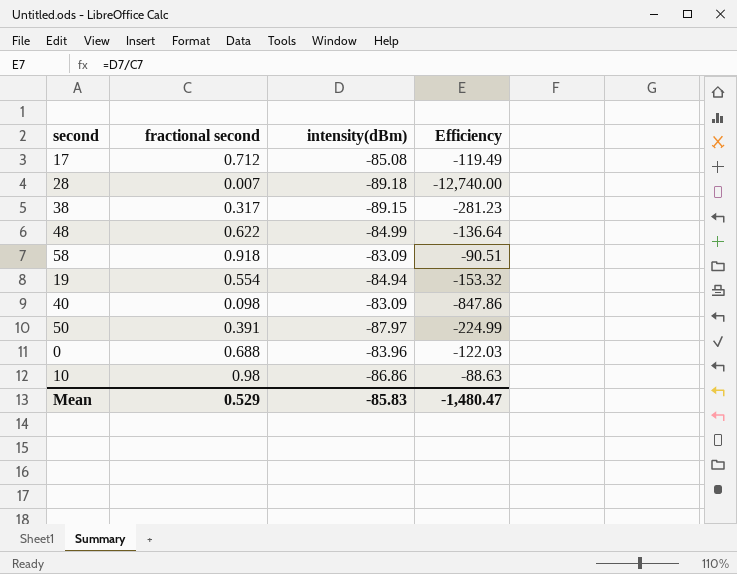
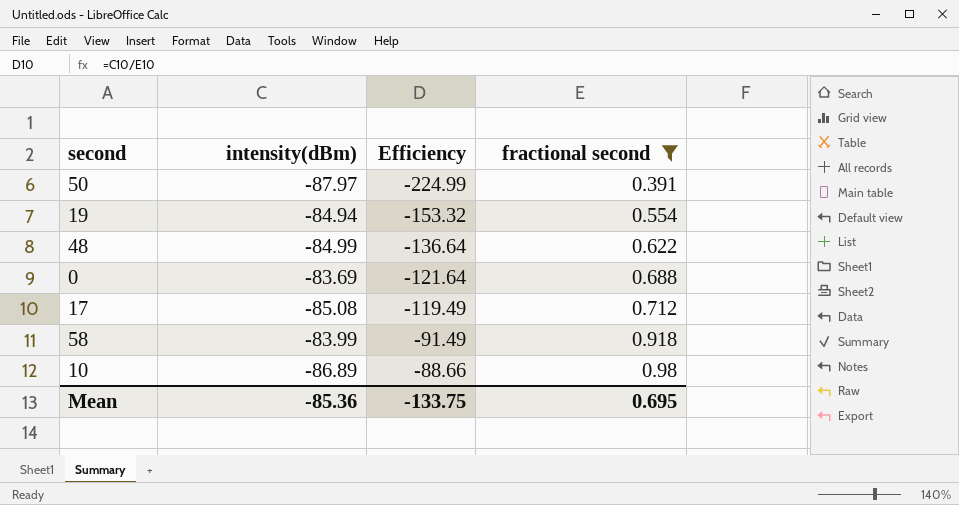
filter: none -> fractional second >= 0.391
row order: none -> Efficiency ascending
column fractional second | position: 2 -> 4
0 | intensity(dBm): -83.96 -> -83.69
0 | Efficiency: -122.03 -> -121.64
58 | intensity(dBm): -83.09 -> -83.99
58 | Efficiency: -90.51 -> -91.49
10 | intensity(dBm): -86.86 -> -86.89
10 | Efficiency: -88.63 -> -88.66
Mean | intensity(dBm): -85.83 -> -85.36
Mean | Efficiency: -1,480.47 -> -133.75
Mean | fractional second: 0.529 -> 0.695

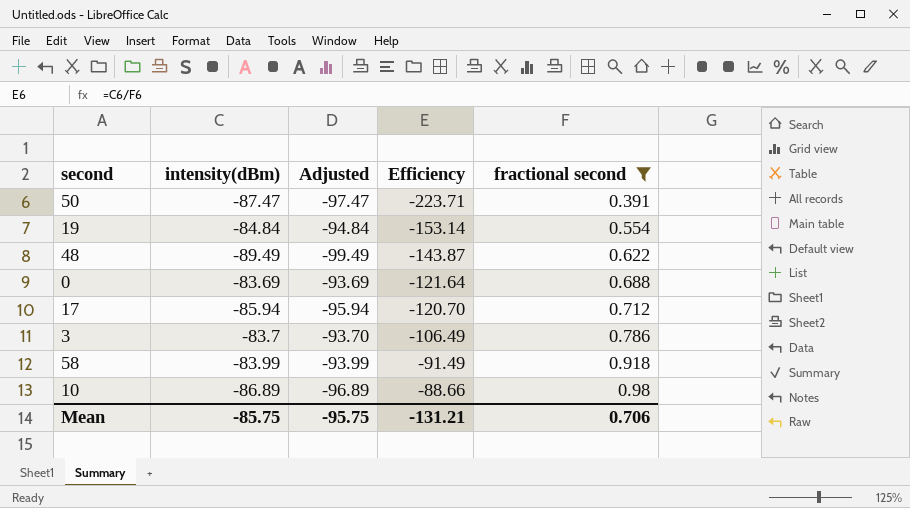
column Adjusted | formula: none -> [intensity(dBm)] - 10
50 | intensity(dBm): -87.97 -> -87.47
50 | Efficiency: -224.99 -> -223.71
19 | intensity(dBm): -84.94 -> -84.84
19 | Efficiency: -153.32 -> -153.14
48 | intensity(dBm): -84.99 -> -89.49
48 | Efficiency: -136.64 -> -143.87
17 | intensity(dBm): -85.08 -> -85.94
17 | Efficiency: -119.49 -> -120.70
row 3: none -> -83.7 | -93.70 | -106.49 | 0.786
Mean | intensity(dBm): -85.36 -> -85.75
Mean | Efficiency: -133.75 -> -131.21
Mean | fractional second: 0.695 -> 0.706

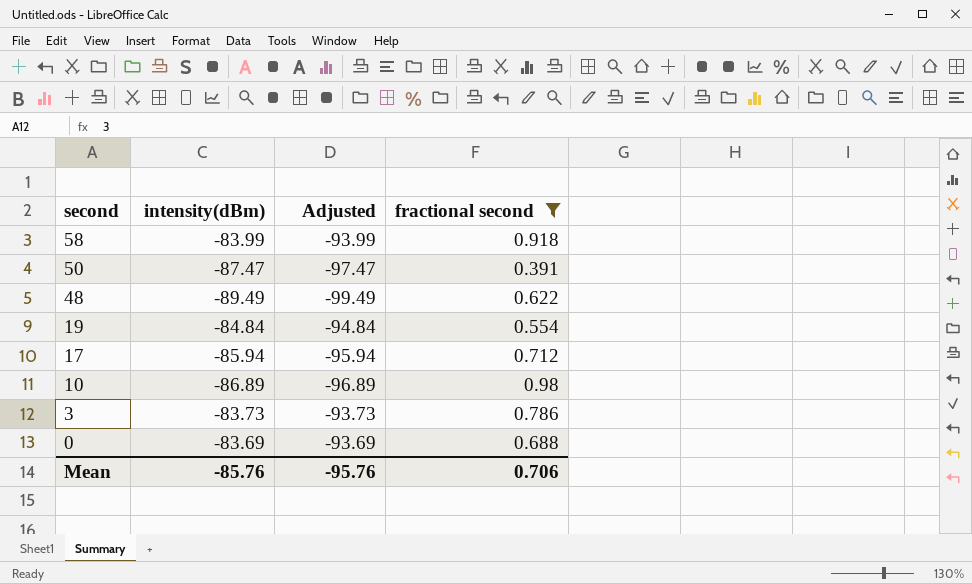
row order: Efficiency ascending -> second descending
column Efficiency | formula: [intensity(dBm)] / [fractional second] -> none
3 | intensity(dBm): -83.7 -> -83.73
3 | Adjusted: -93.70 -> -93.73
Mean | intensity(dBm): -85.75 -> -85.76
Mean | Adjusted: -95.75 -> -95.76

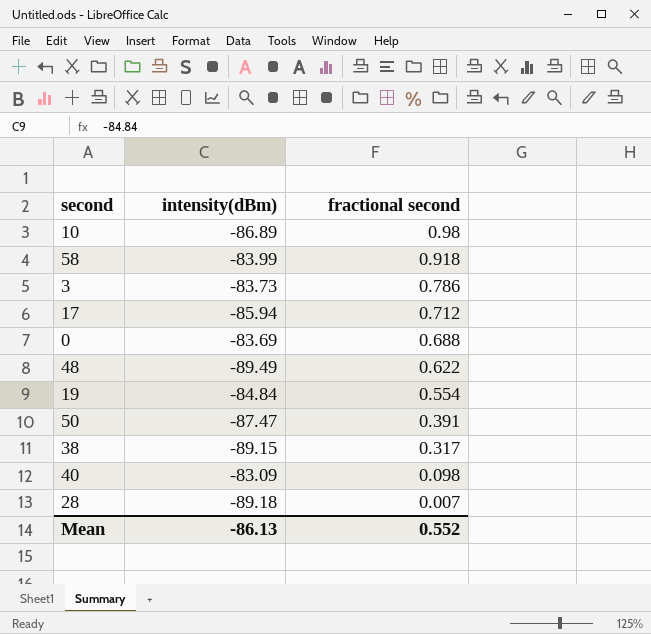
filter: fractional second >= 0.391 -> none
row order: second descending -> fractional second descending
column Adjusted | formula: [intensity(dBm)] - 10 -> none
Mean | intensity(dBm): -85.76 -> -86.13
Mean | fractional second: 0.706 -> 0.552

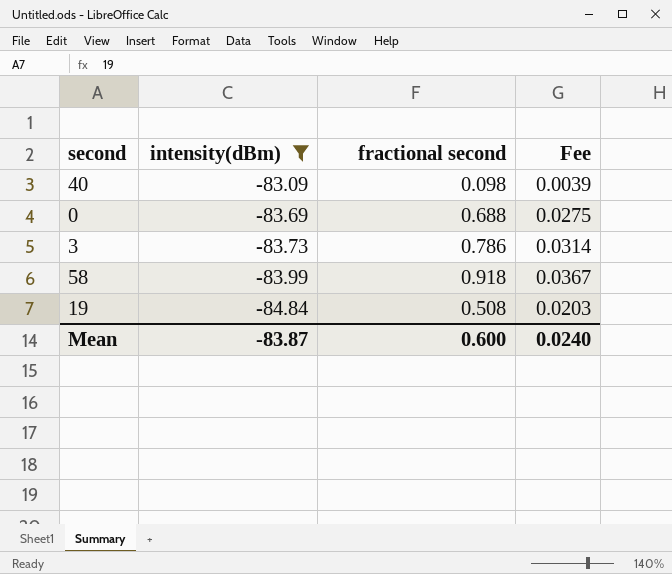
filter: none -> intensity(dBm) >= -84.84
row order: fractional second descending -> intensity(dBm) descending
column Fee | formula: none -> [fractional second] * 0.04
19 | fractional second: 0.554 -> 0.508
Mean | intensity(dBm): -86.13 -> -83.87
Mean | fractional second: 0.552 -> 0.600

